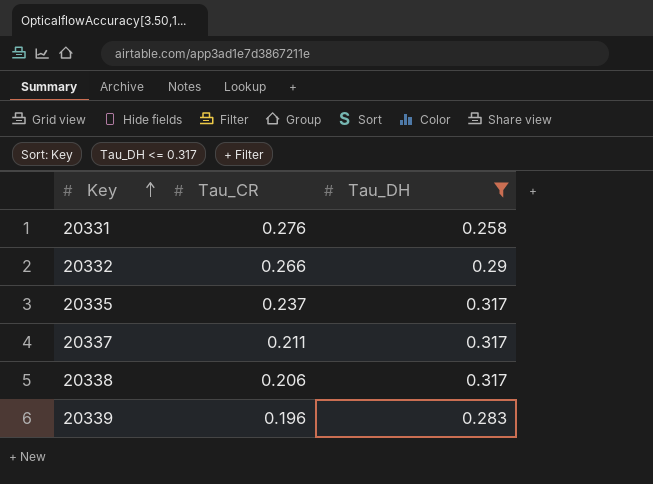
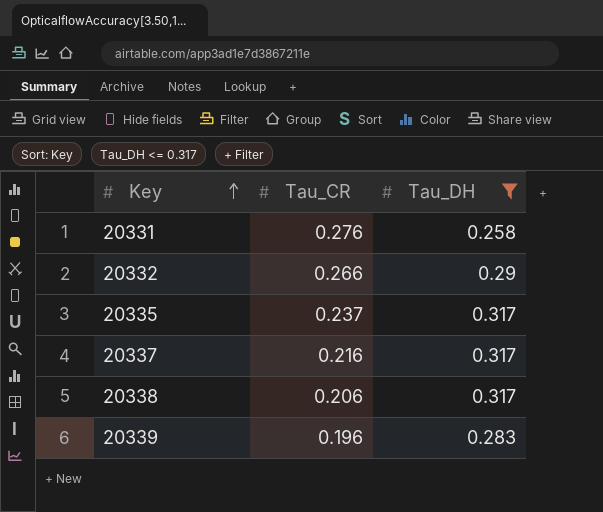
20337 | Tau_CR: 0.211 -> 0.216

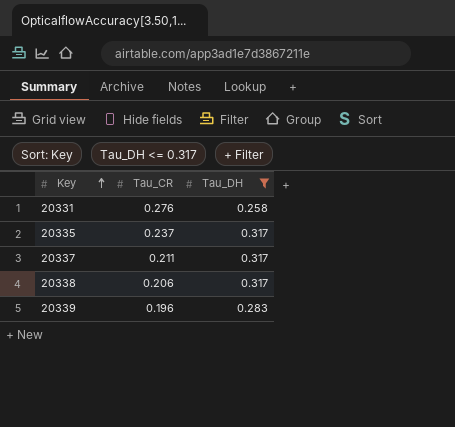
row 20332: 0.266 | 0.29 -> none
20337 | Tau_CR: 0.216 -> 0.211

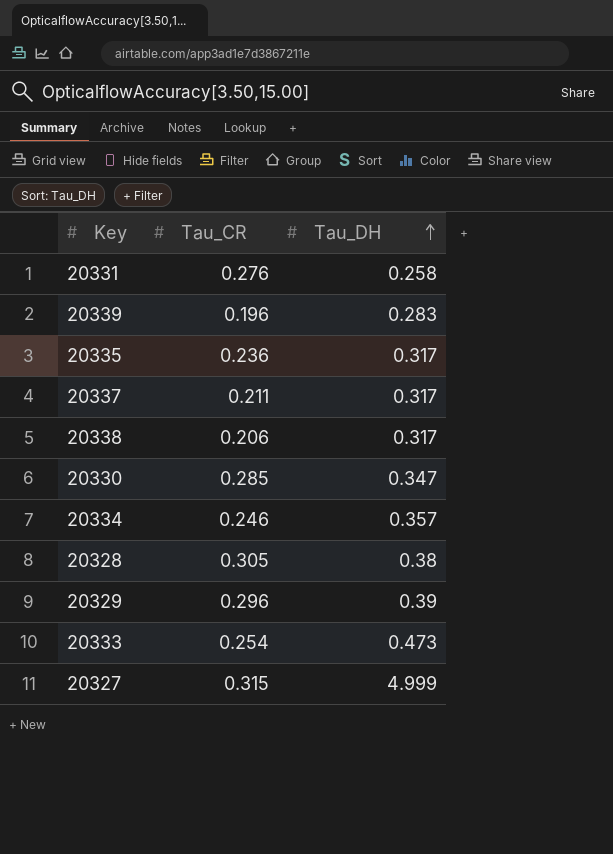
filter: Tau_DH <= 0.317 -> none
row order: Key ascending -> Tau_DH ascending
20335 | Tau_CR: 0.237 -> 0.236

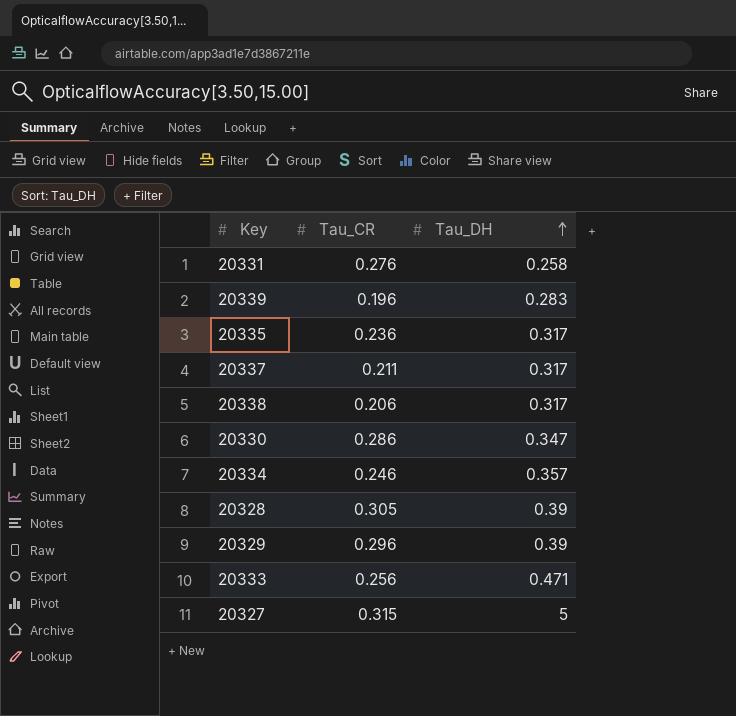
20330 | Tau_CR: 0.285 -> 0.286
20328 | Tau_DH: 0.38 -> 0.39
20333 | Tau_CR: 0.254 -> 0.256
20333 | Tau_DH: 0.473 -> 0.471
20327 | Tau_DH: 4.999 -> 5

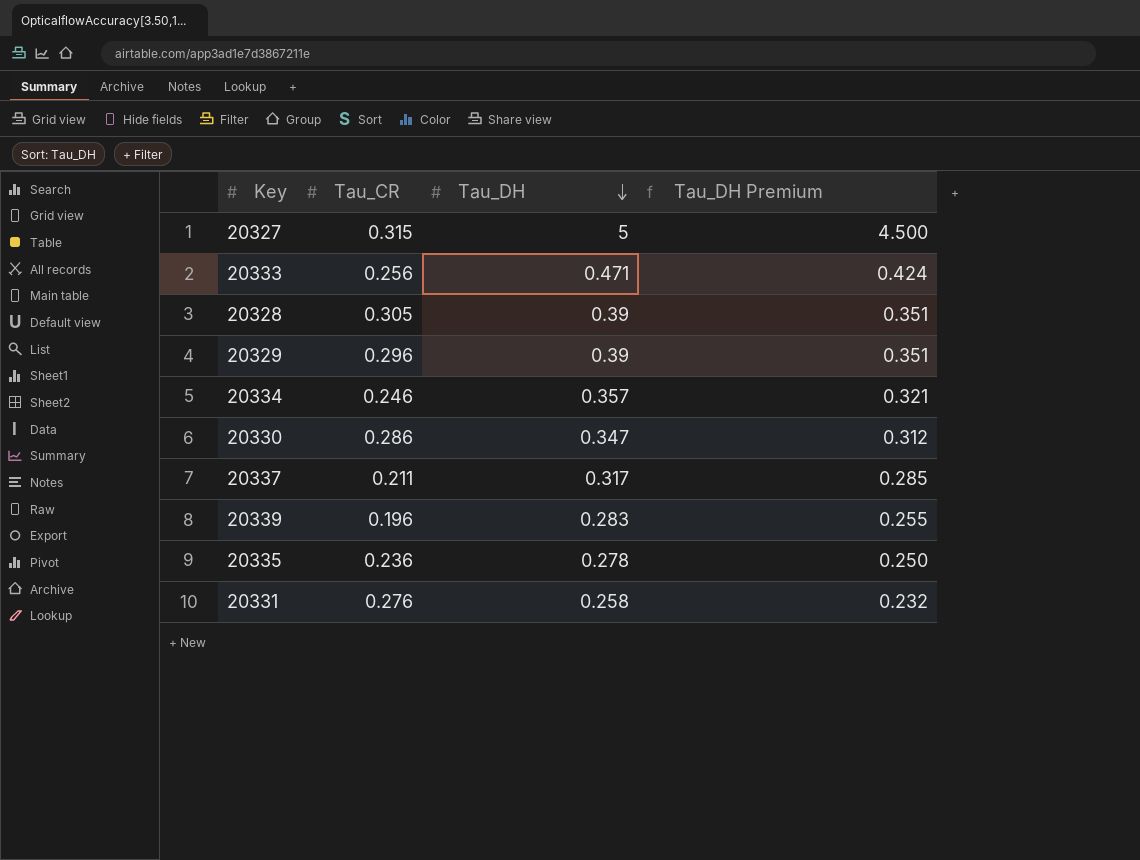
row order: Tau_DH ascending -> Tau_DH descending
column Tau_DH Premium | formula: none -> [Tau_DH] * 0.9
row 20338: 0.206 | 0.317 -> none
20335 | Tau_DH: 0.317 -> 0.278

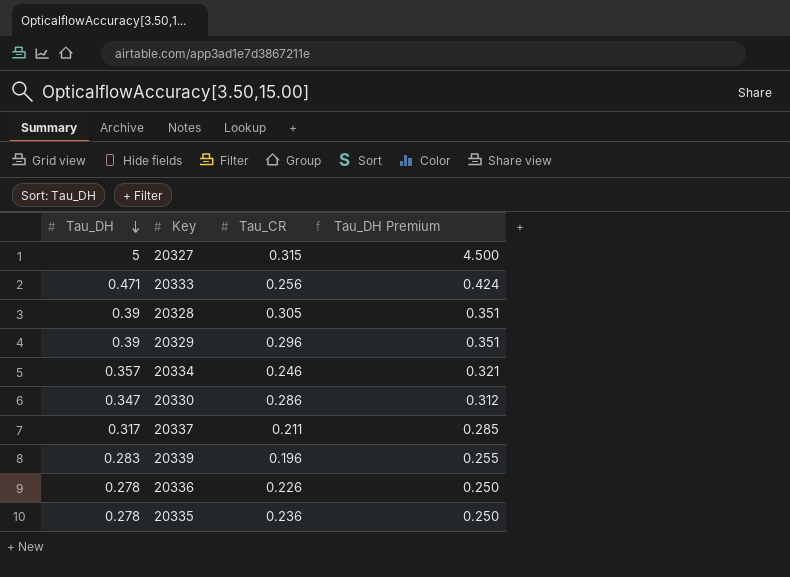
column Tau_DH | position: 3 -> 1
row 20331: 0.276 | 0.258 | 0.232 -> none
row 20336: none -> 0.278 | 0.226 | 0.250

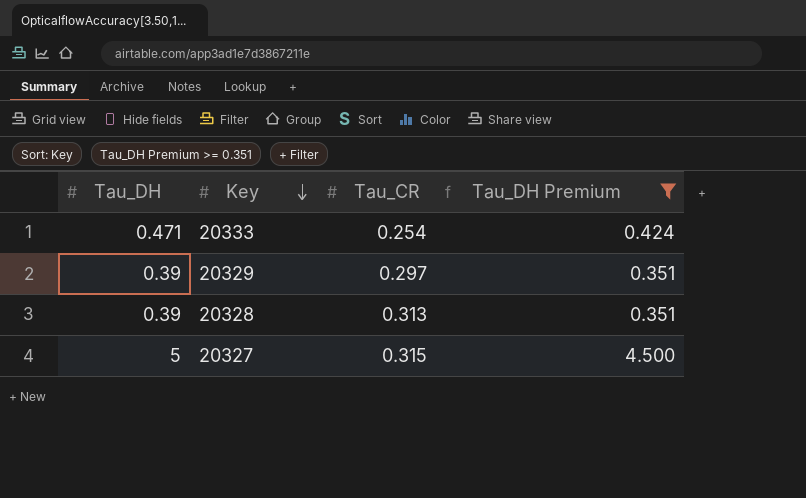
filter: none -> Tau_DH Premium >= 0.351
row order: Tau_DH descending -> Key descending
20333 | Tau_CR: 0.256 -> 0.254
20329 | Tau_CR: 0.296 -> 0.297
20328 | Tau_CR: 0.305 -> 0.313

